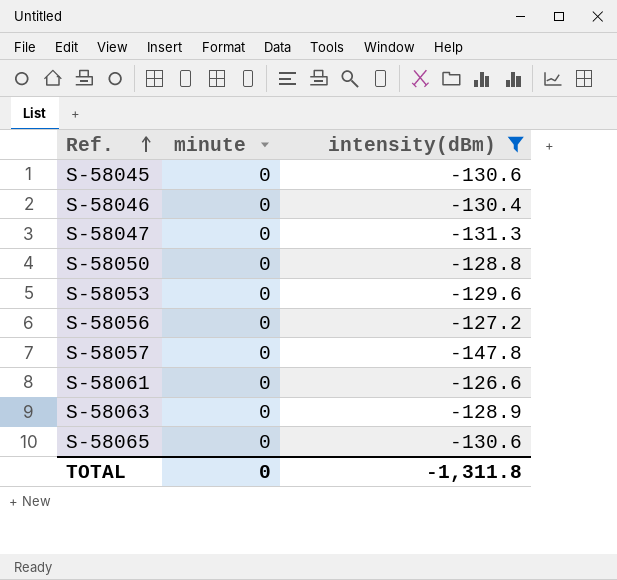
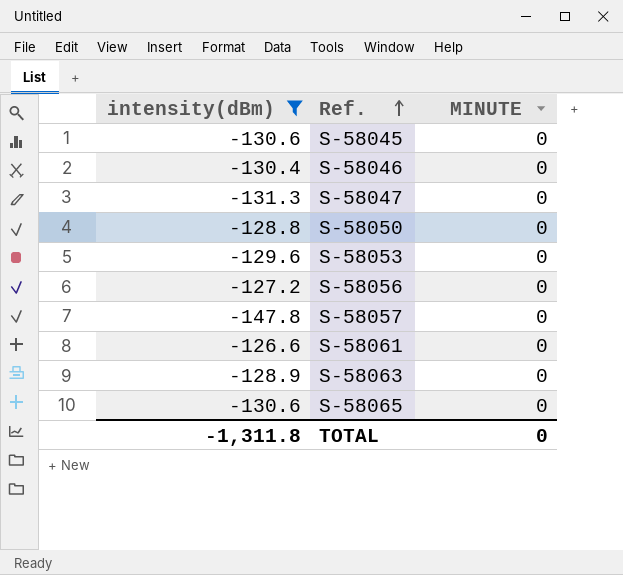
column intensity(dBm) | position: 3 -> 1
column name: minute -> MINUTE

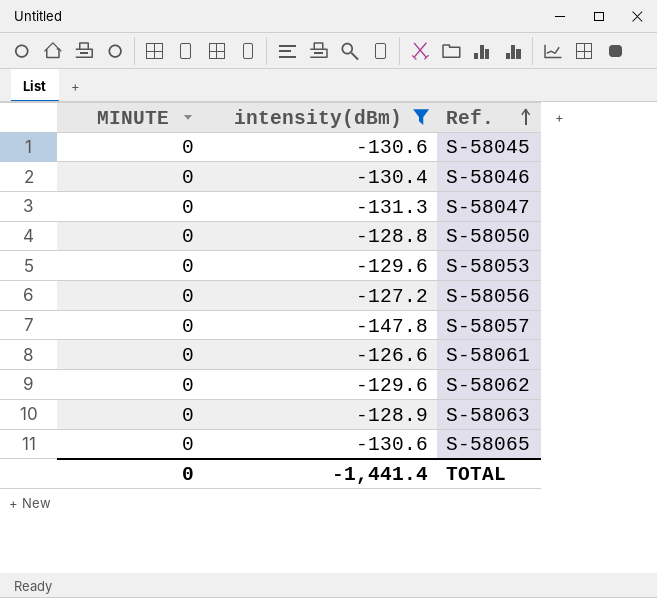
column MINUTE | position: 3 -> 1
row S-58062: none -> 0 | -129.6
TOTAL | intensity(dBm): -1,311.8 -> -1,441.4

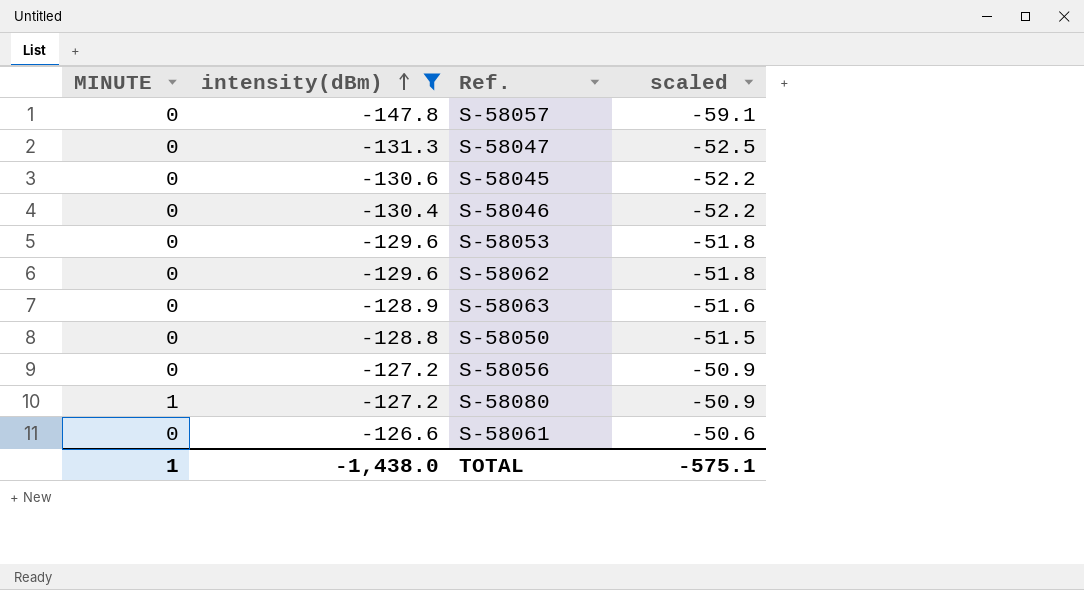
row order: Ref. ascending -> intensity(dBm) ascending
column scaled | formula: none -> [intensity(dBm)] * 0.4
row S-58065: 0 | -130.6 -> none
row S-58080: none -> 1 | -127.2 | -50.9
TOTAL | MINUTE: 0 -> 1
TOTAL | intensity(dBm): -1,441.4 -> -1,438.0

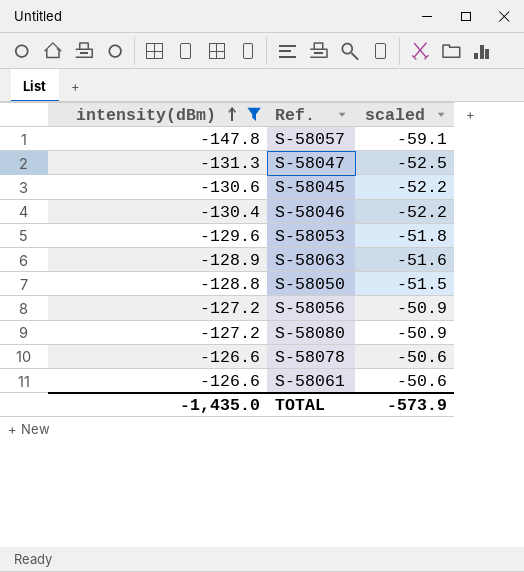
column MINUTE | position: 1 -> none
row S-58062: 0 | -129.6 | -51.8 -> none
row S-58078: none -> -126.6 | -50.6
TOTAL | intensity(dBm): -1,438.0 -> -1,435.0
TOTAL | scaled: -575.1 -> -573.9

